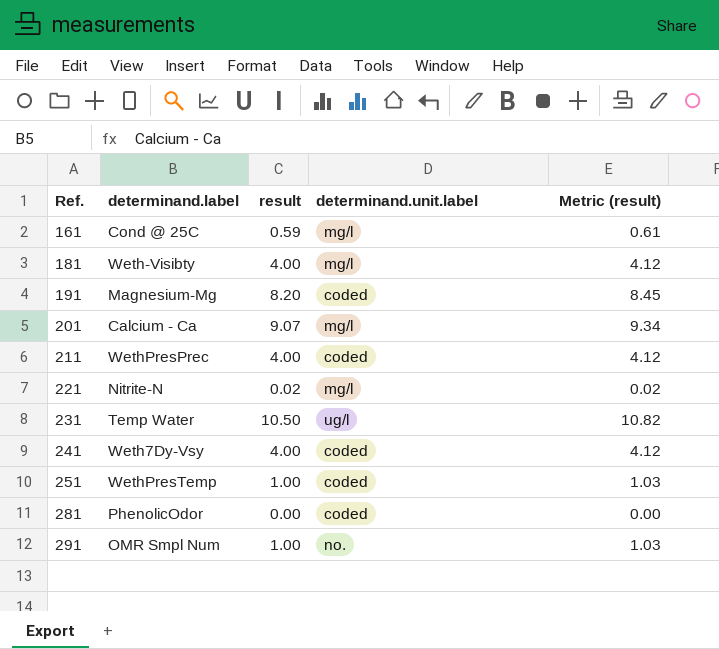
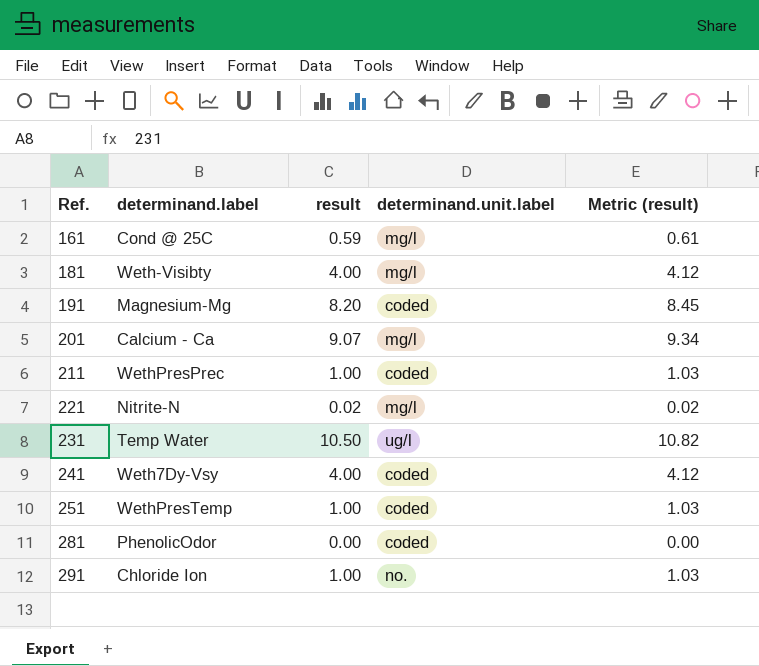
211 | result: 4.00 -> 1.00
211 | Metric (result): 4.12 -> 1.03
291 | determinand.label: OMR Smpl Num -> Chloride Ion

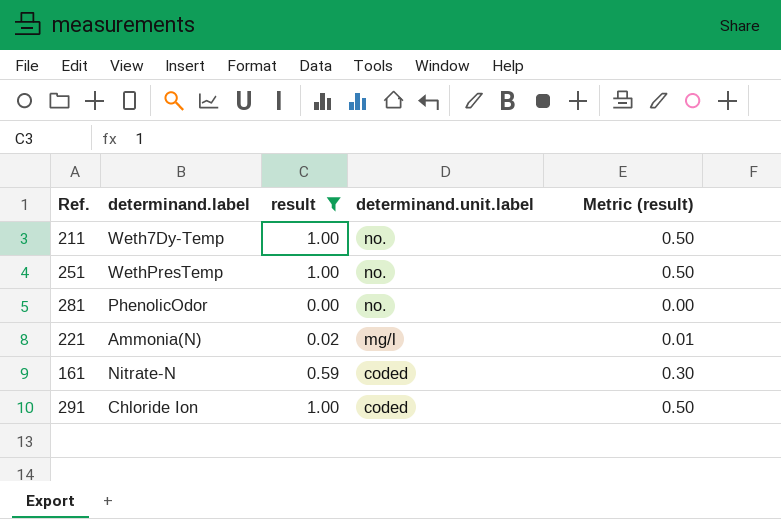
filter: none -> result <= 1.00
row order: Ref. ascending -> determinand.unit.label descending
column Metric (result) | formula: [result] * 1.03 -> [result] * 0.5
211 | determinand.label: WethPresPrec -> Weth7Dy-Temp
211 | determinand.unit.label: coded -> no.
251 | determinand.unit.label: coded -> no.
281 | determinand.unit.label: coded -> no.
221 | determinand.label: Nitrite-N -> Ammonia(N)
161 | determinand.label: Cond @ 25C -> Nitrate-N
161 | determinand.unit.label: mg/l -> coded
291 | determinand.unit.label: no. -> coded

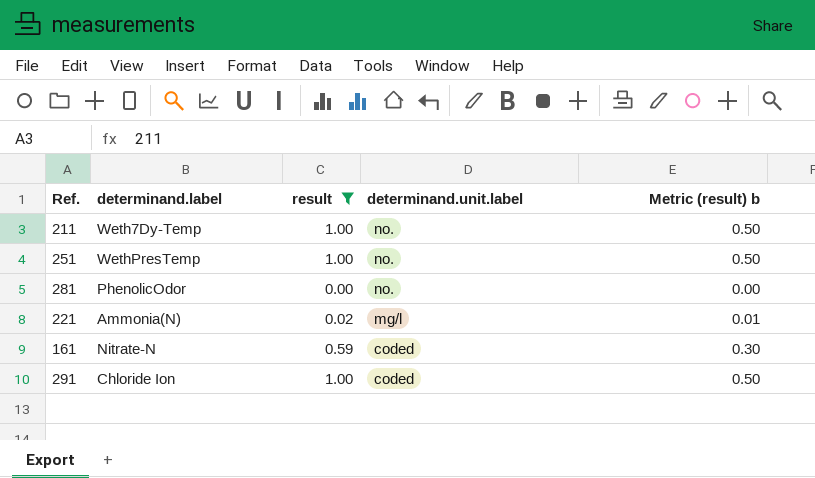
column name: Metric (result) -> Metric (result) b

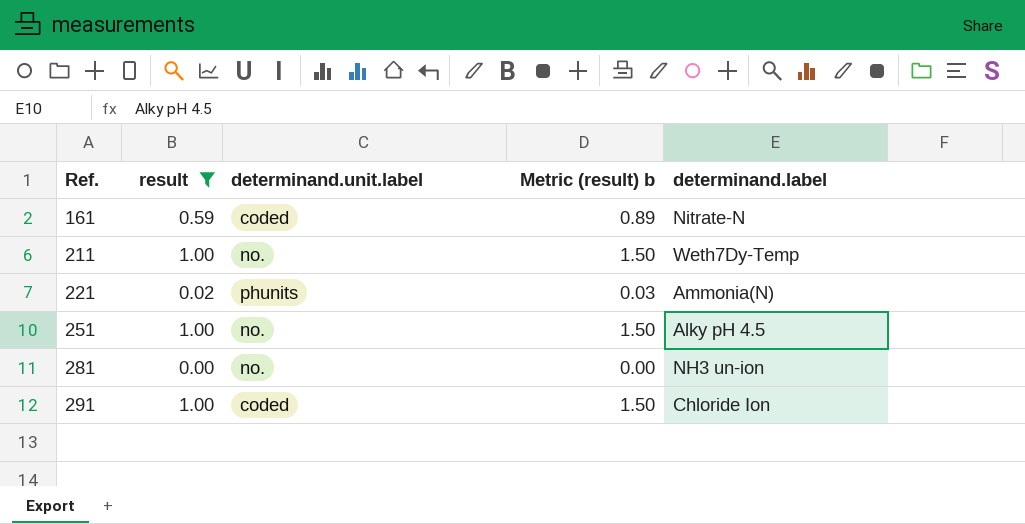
row order: determinand.unit.label descending -> Ref. ascending
column Metric (result) b | formula: [result] * 0.5 -> [result] * 1.5
column determinand.label | position: 2 -> 5
221 | determinand.unit.label: mg/l -> phunits
251 | determinand.label: WethPresTemp -> Alky pH 4.5
281 | determinand.label: PhenolicOdor -> NH3 un-ion

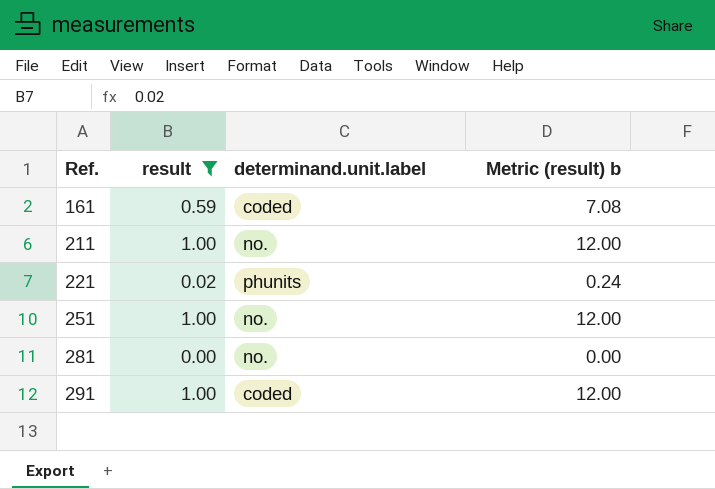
column determinand.label | position: 5 -> none
column Metric (result) b | formula: [result] * 1.5 -> [result] * 12

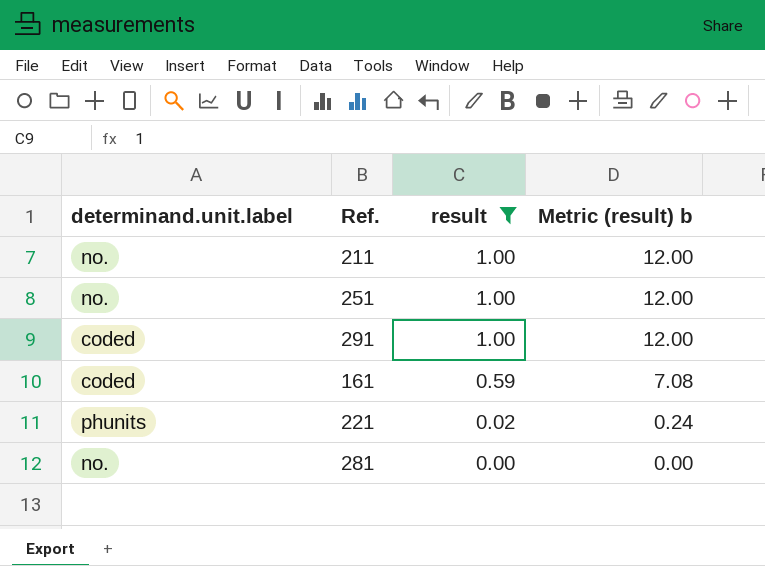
row order: Ref. ascending -> result descending
column determinand.unit.label | position: 3 -> 1

